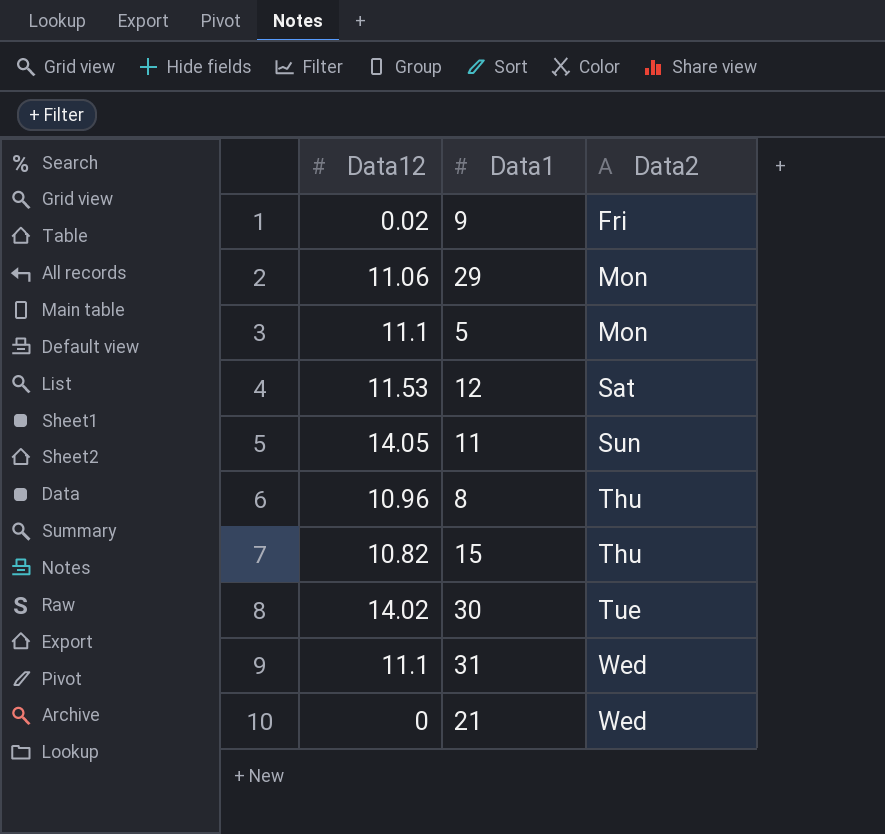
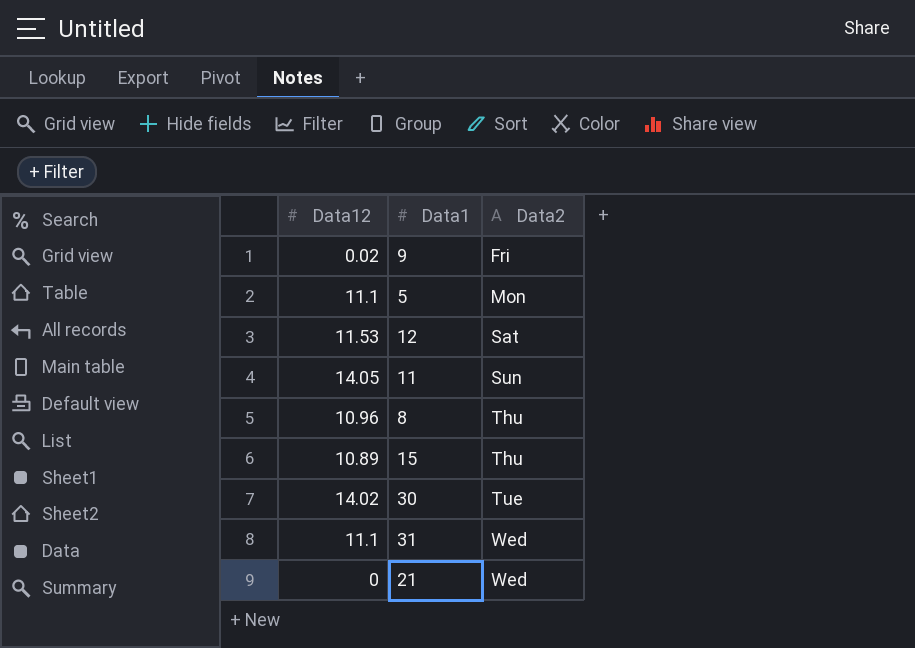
row 29: 11.06 | Mon -> none
15 | Data12: 10.82 -> 10.89

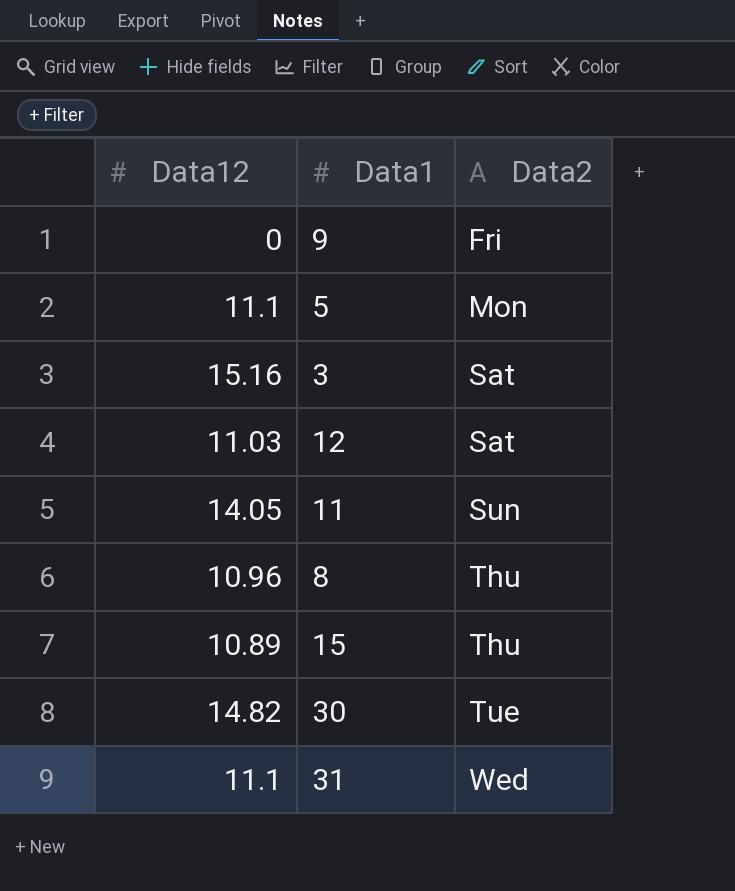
row 21: 0 | Wed -> none
9 | Data12: 0.02 -> 0
row 3: none -> 15.16 | Sat
12 | Data12: 11.53 -> 11.03
30 | Data12: 14.02 -> 14.82

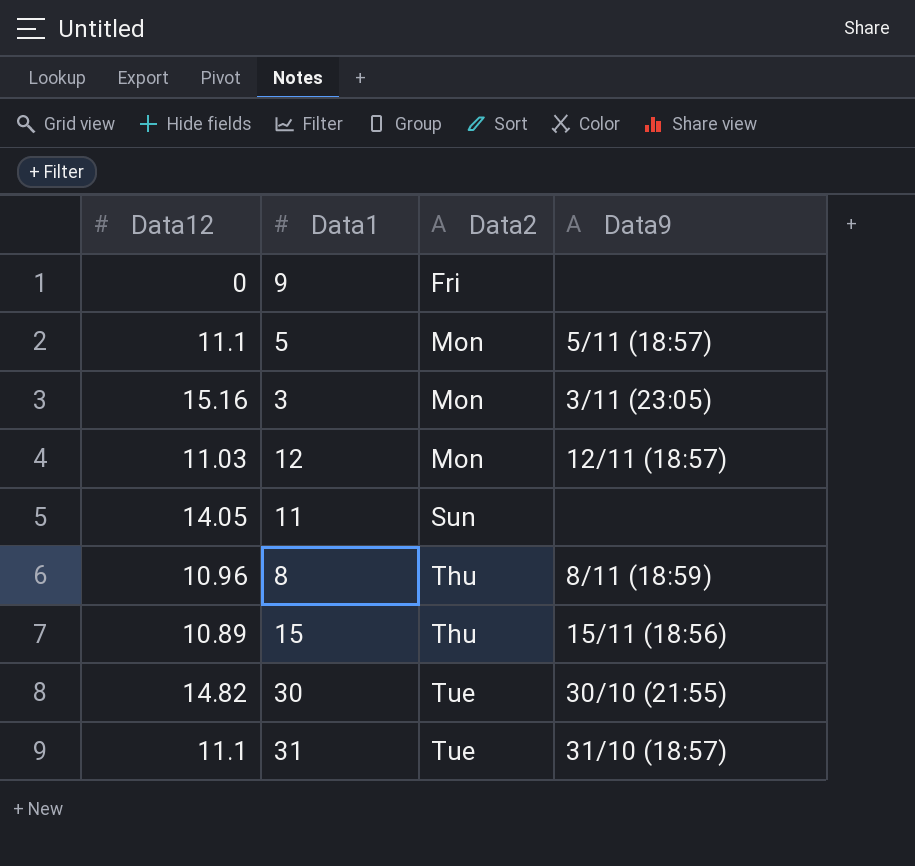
column Data9 | position: none -> 4
3 | Data2: Sat -> Mon
12 | Data2: Sat -> Mon
31 | Data2: Wed -> Tue

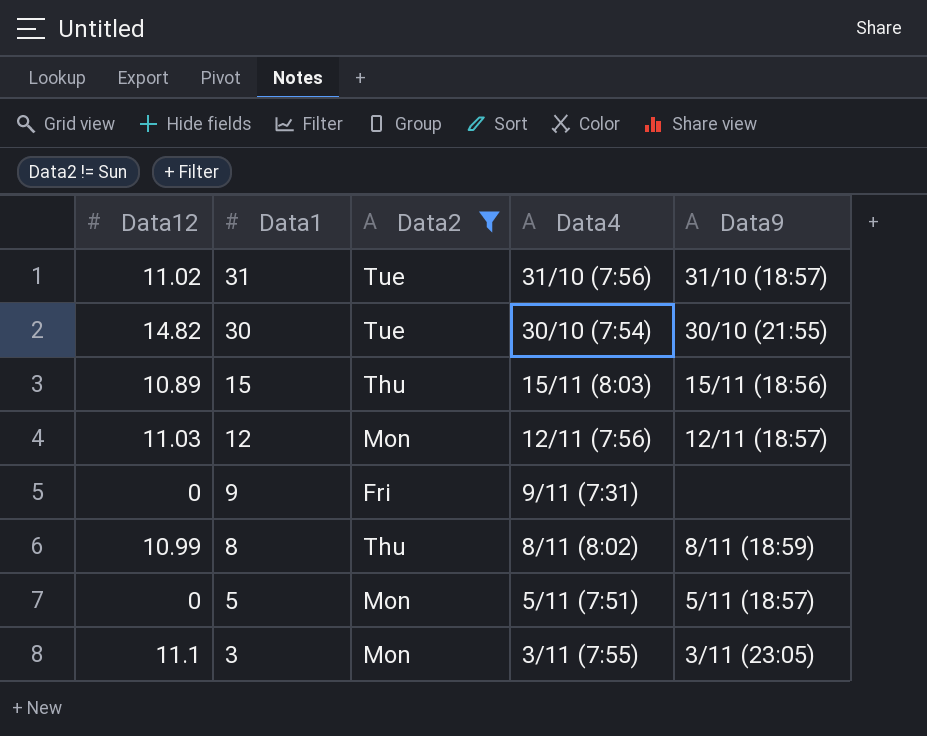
filter: none -> Data2 != Sun
row order: Data2 ascending -> Data1 descending
column Data4 | position: none -> 4
31 | Data12: 11.1 -> 11.02
8 | Data12: 10.96 -> 10.99
5 | Data12: 11.1 -> 0
3 | Data12: 15.16 -> 11.1

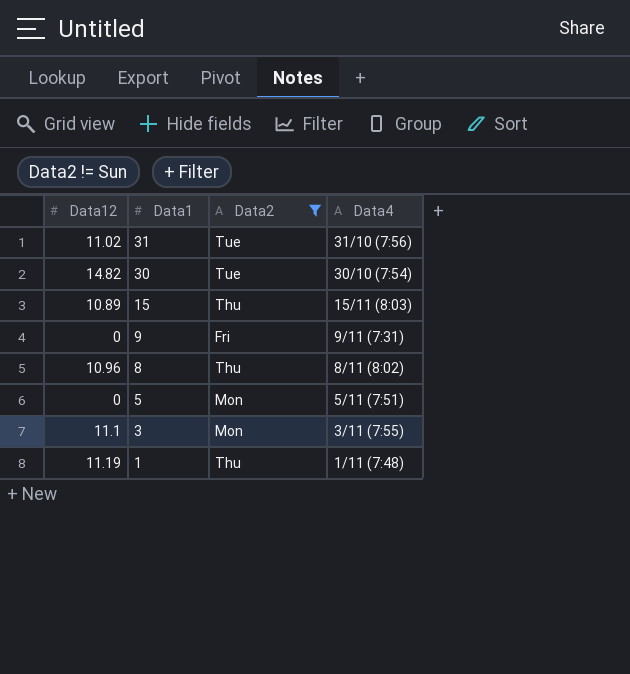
column Data9 | position: 5 -> none
row 12: 11.03 | Mon | 12/11 (7:56) | 12/11 (18:57) -> none
8 | Data12: 10.99 -> 10.96
row 1: none -> 11.19 | Thu | 1/11 (7:48)

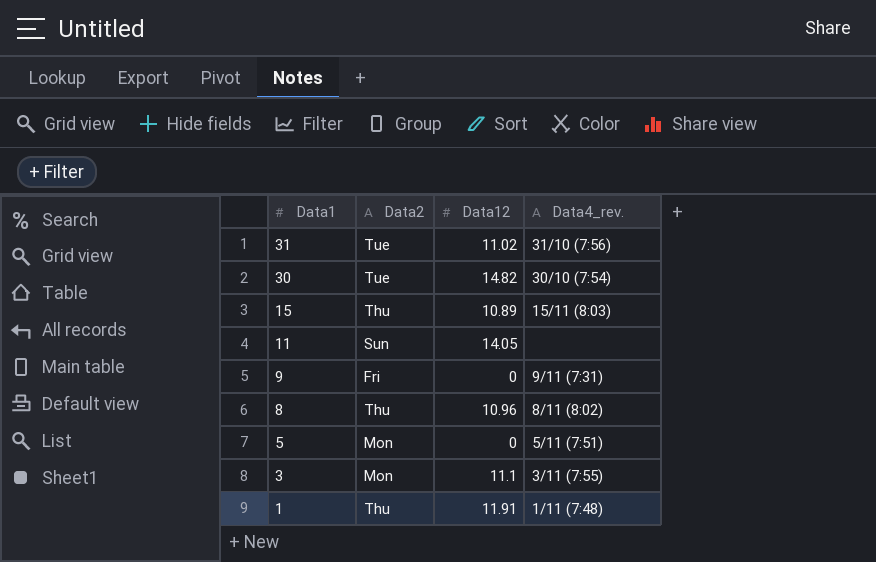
filter: Data2 != Sun -> none
column Data12 | position: 1 -> 3
column name: Data4 -> Data4_rev.
1 | Data12: 11.19 -> 11.91

